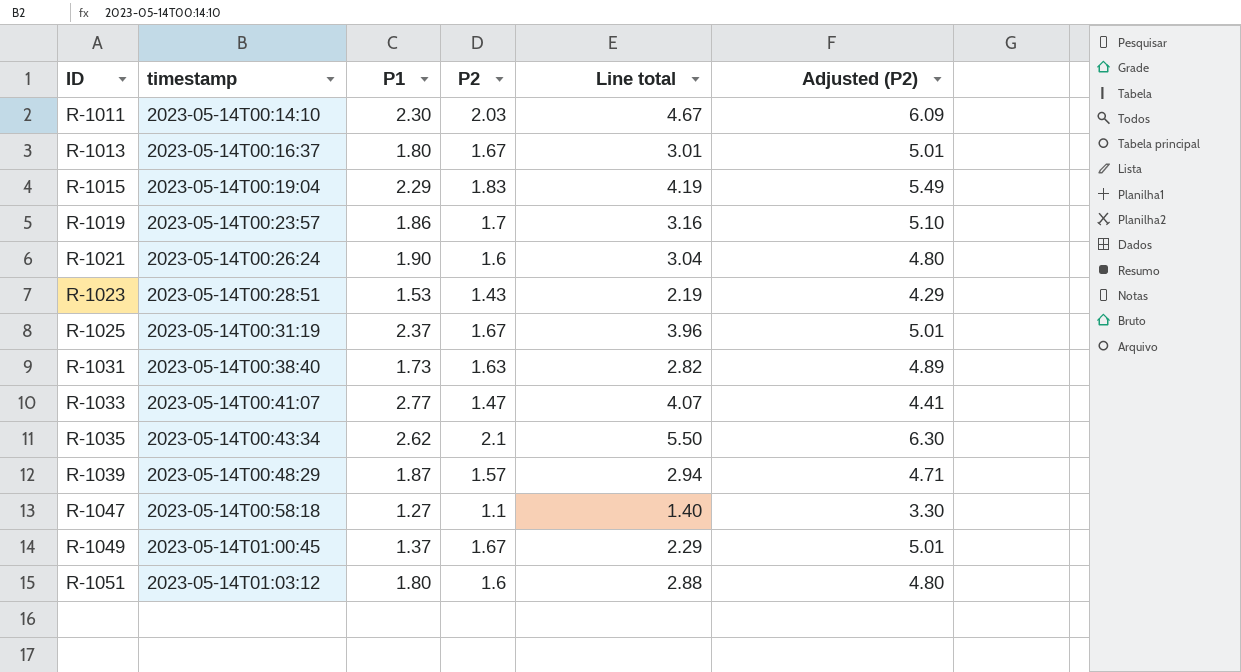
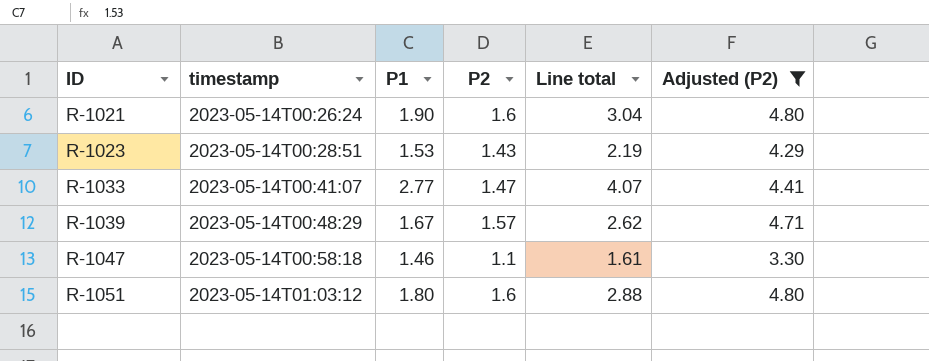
filter: none -> Adjusted (P2) <= 4.80
R-1039 | P1: 1.87 -> 1.67
R-1039 | Line total: 2.94 -> 2.62
R-1047 | P1: 1.27 -> 1.46
R-1047 | Line total: 1.40 -> 1.61

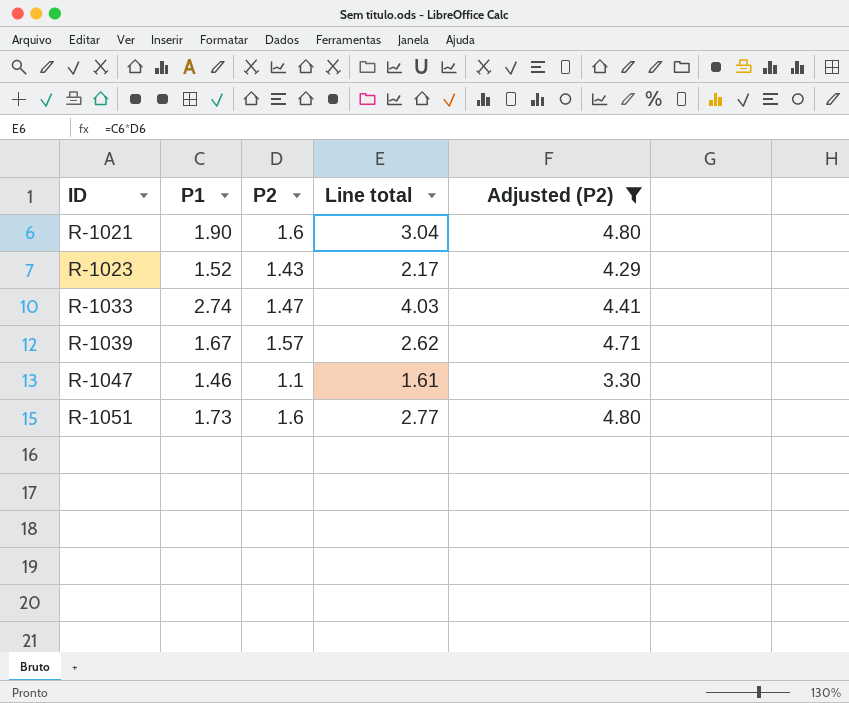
column timestamp | position: 2 -> none
R-1023 | P1: 1.53 -> 1.52
R-1023 | Line total: 2.19 -> 2.17
R-1033 | P1: 2.77 -> 2.74
R-1033 | Line total: 4.07 -> 4.03
R-1051 | P1: 1.80 -> 1.73
R-1051 | Line total: 2.88 -> 2.77

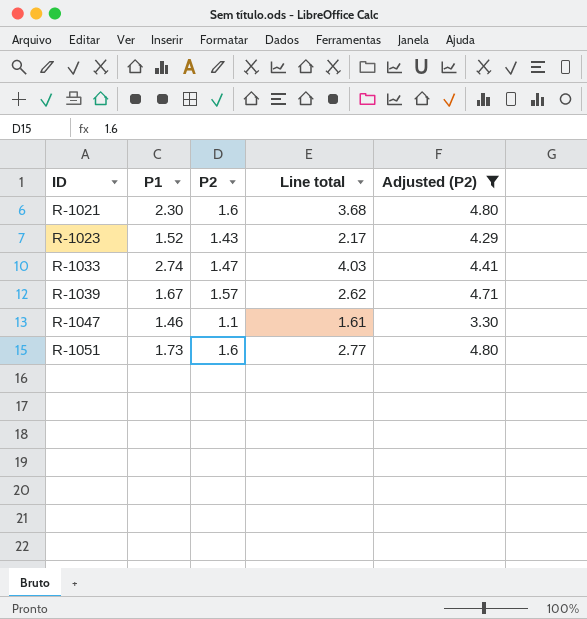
R-1021 | P1: 1.90 -> 2.30
R-1021 | Line total: 3.04 -> 3.68

